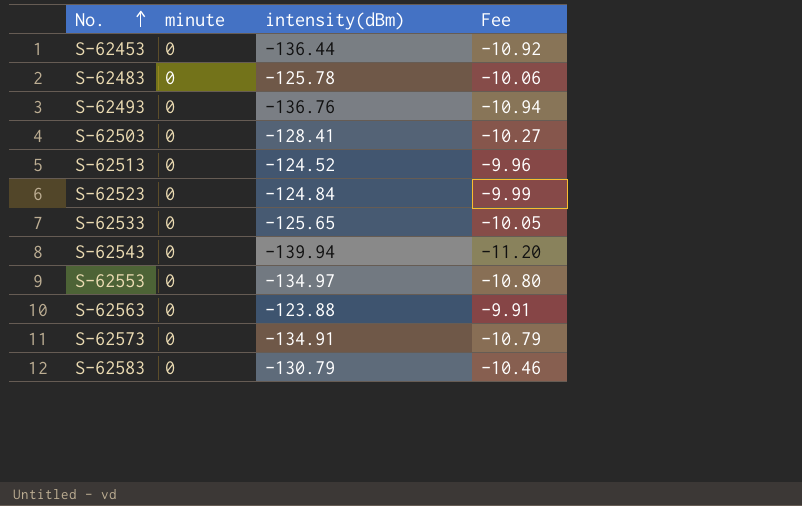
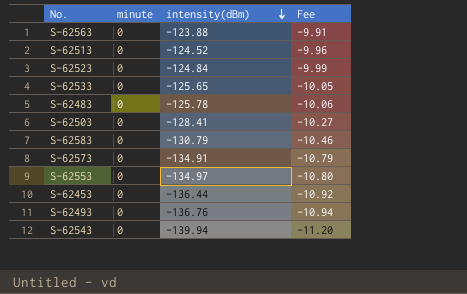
row order: No. ascending -> intensity(dBm) descending

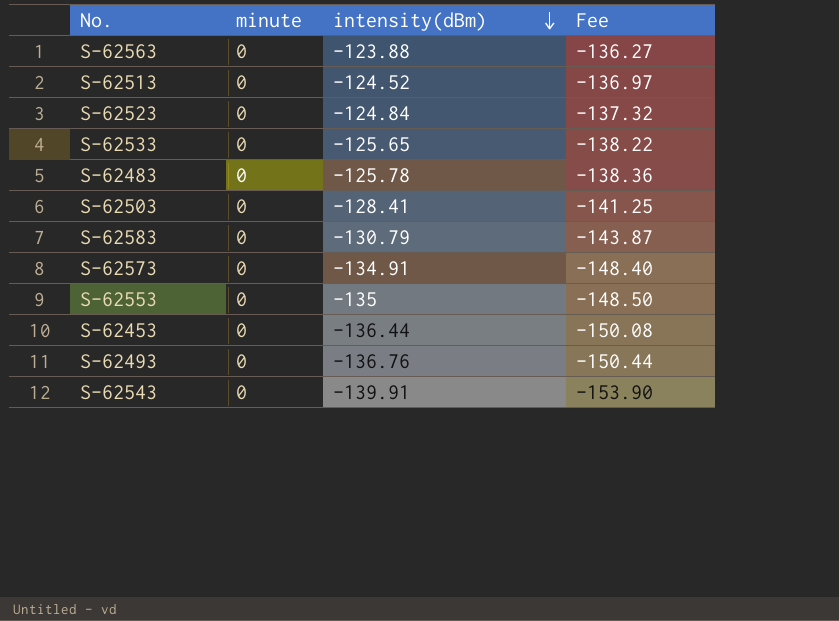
column Fee | formula: [intensity(dBm)] * 0.08 -> [intensity(dBm)] * 1.1
S-62553 | intensity(dBm): -134.97 -> -135
S-62543 | intensity(dBm): -139.94 -> -139.91

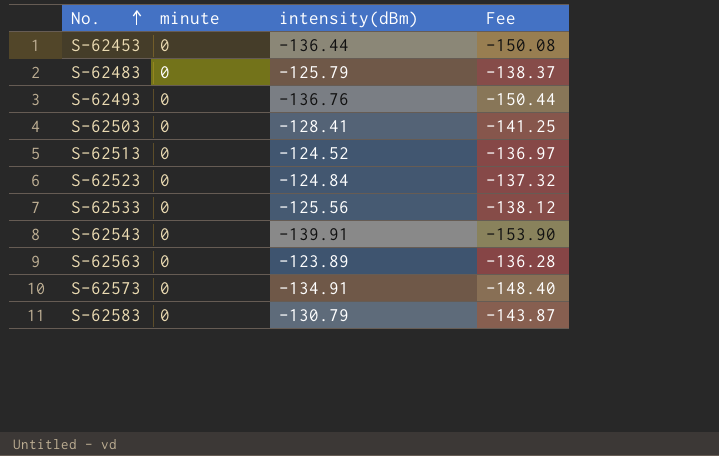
row order: intensity(dBm) descending -> No. ascending
row S-62553: 0 | -135 | -148.50 -> none
S-62483 | intensity(dBm): -125.78 -> -125.79
S-62483 | Fee: -138.36 -> -138.37
S-62533 | intensity(dBm): -125.65 -> -125.56
S-62533 | Fee: -138.22 -> -138.12
S-62563 | intensity(dBm): -123.88 -> -123.89
S-62563 | Fee: -136.27 -> -136.28

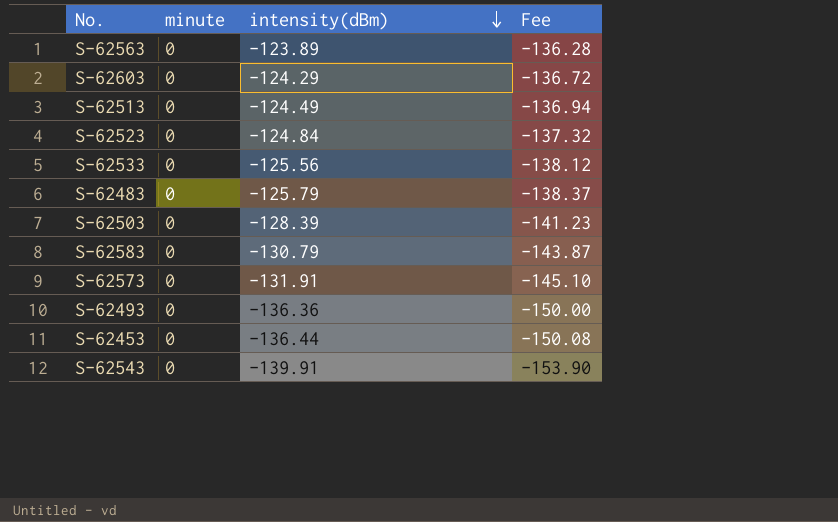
row order: No. ascending -> intensity(dBm) descending
row S-62603: none -> 0 | -124.29 | -136.72
S-62513 | intensity(dBm): -124.52 -> -124.49
S-62513 | Fee: -136.97 -> -136.94
S-62503 | intensity(dBm): -128.41 -> -128.39
S-62503 | Fee: -141.25 -> -141.23
S-62573 | intensity(dBm): -134.91 -> -131.91
S-62573 | Fee: -148.40 -> -145.10
S-62493 | intensity(dBm): -136.76 -> -136.36
S-62493 | Fee: -150.44 -> -150.00

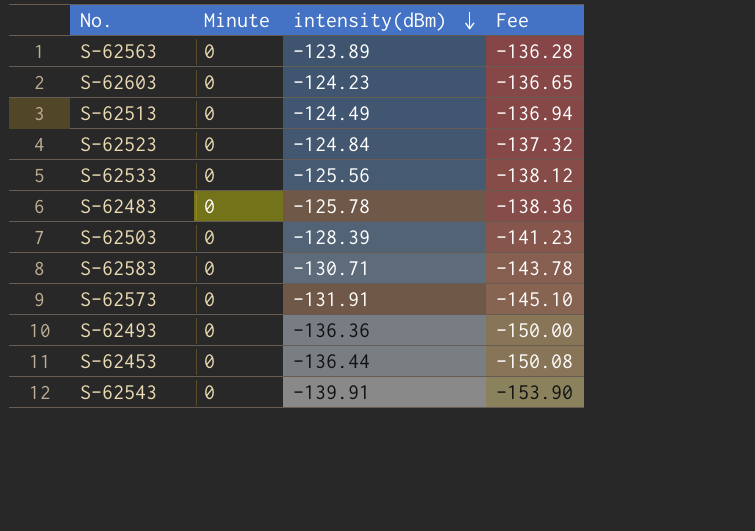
column name: minute -> Minute
S-62603 | intensity(dBm): -124.29 -> -124.23
S-62603 | Fee: -136.72 -> -136.65
S-62483 | intensity(dBm): -125.79 -> -125.78
S-62483 | Fee: -138.37 -> -138.36
S-62583 | intensity(dBm): -130.79 -> -130.71
S-62583 | Fee: -143.87 -> -143.78

